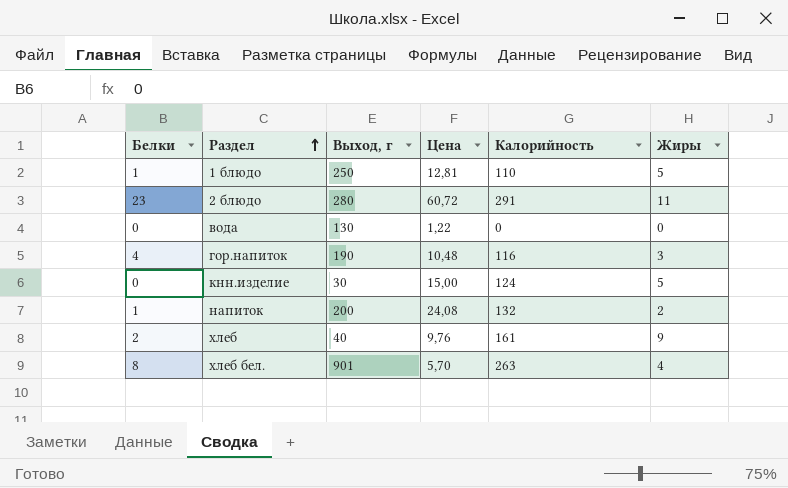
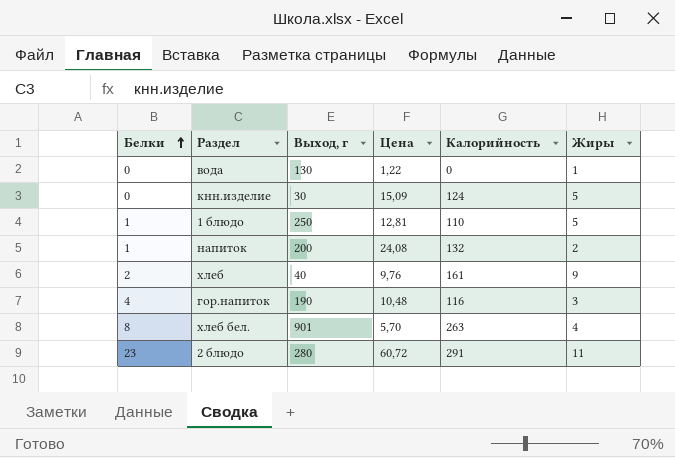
row order: Раздел ascending -> Белки ascending
вода | Жиры: 0 -> 1
кнн.изделие | Цена: 15,00 -> 15,09

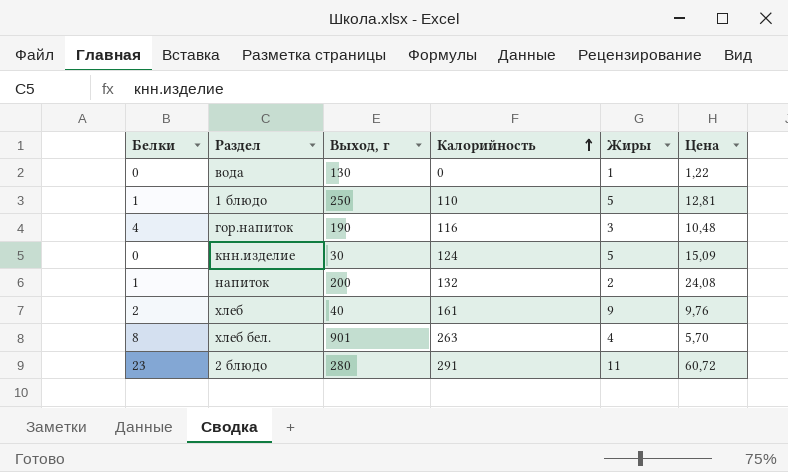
row order: Белки ascending -> Калорийность ascending
column Цена | position: 4 -> 6

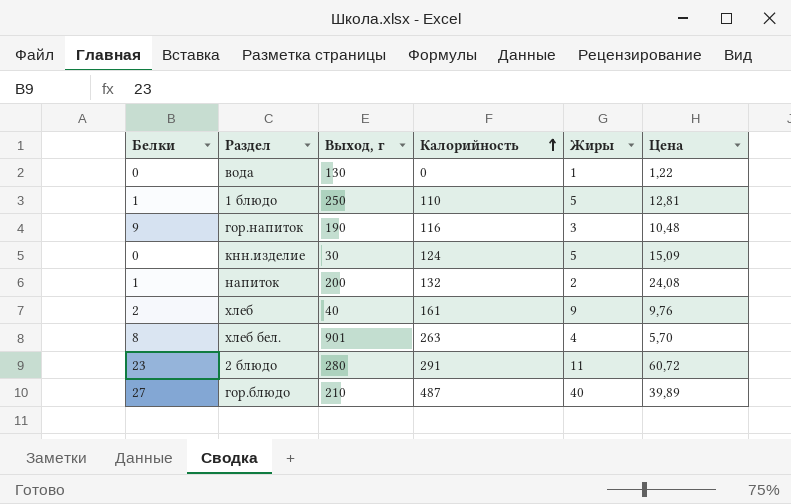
гор.напиток | Белки: 4 -> 9
row гор.блюдо: none -> 27 | 210 | 487 | 40 | 39,89

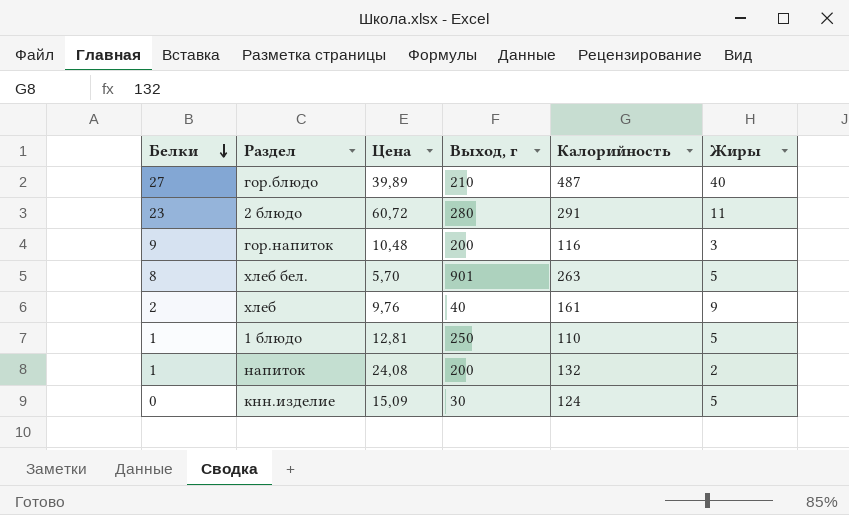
row order: Калорийность ascending -> Белки descending
column Цена | position: 6 -> 3
row вода: 0 | 130 | 0 | 1 | 1,22 -> none
гор.напиток | Выход, г: 190 -> 200
хлеб бел. | Жиры: 4 -> 5

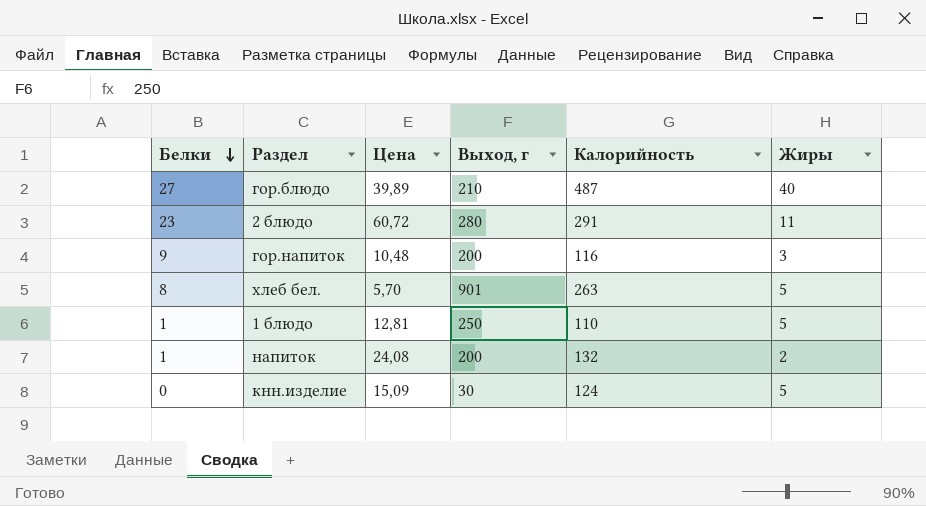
row хлеб: 2 | 9,76 | 40 | 161 | 9 -> none

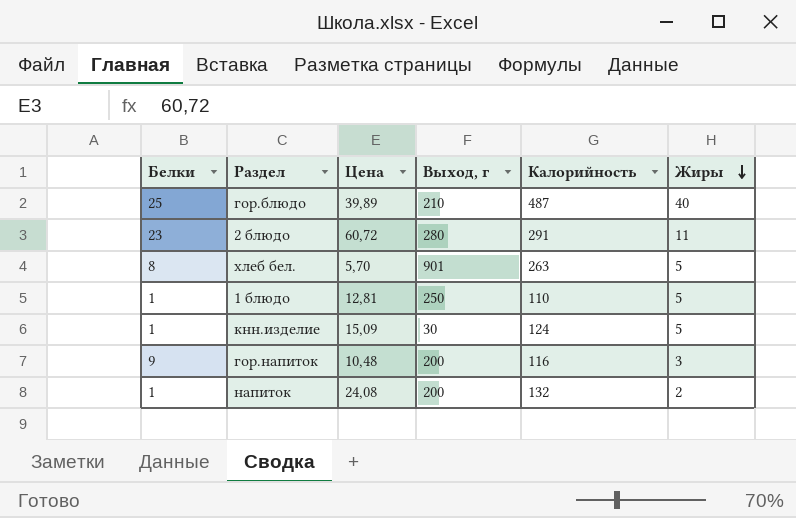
row order: Белки descending -> Жиры descending
гор.блюдо | Белки: 27 -> 25
кнн.изделие | Белки: 0 -> 1

